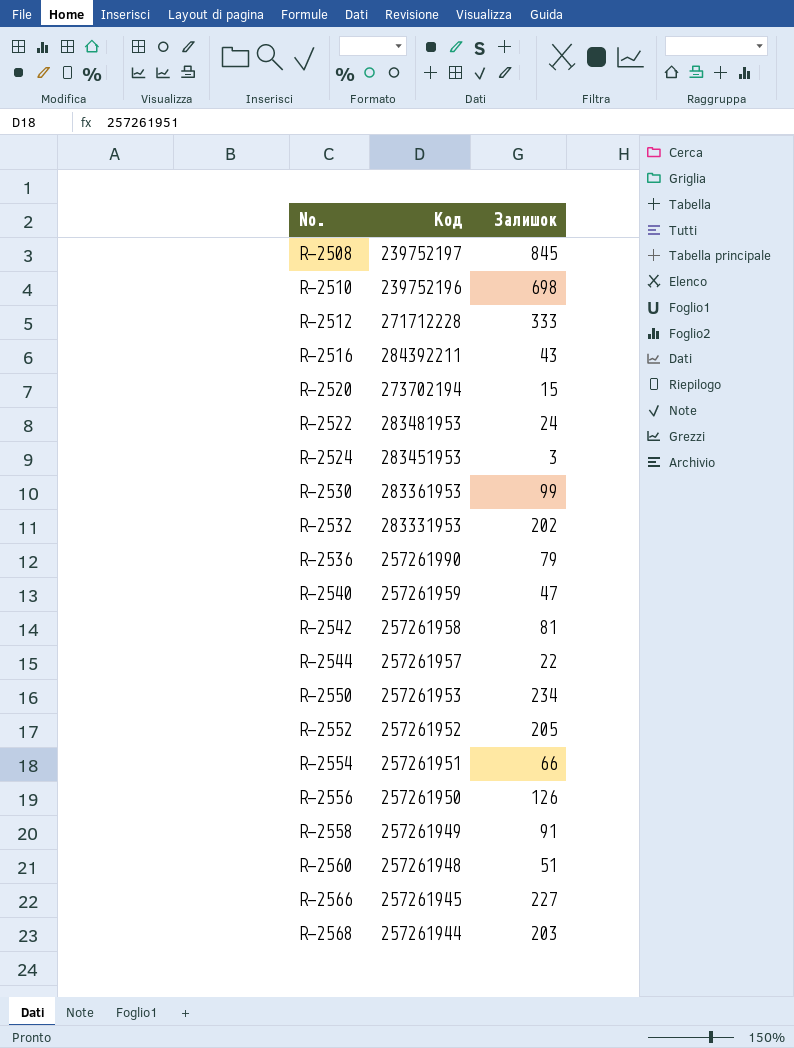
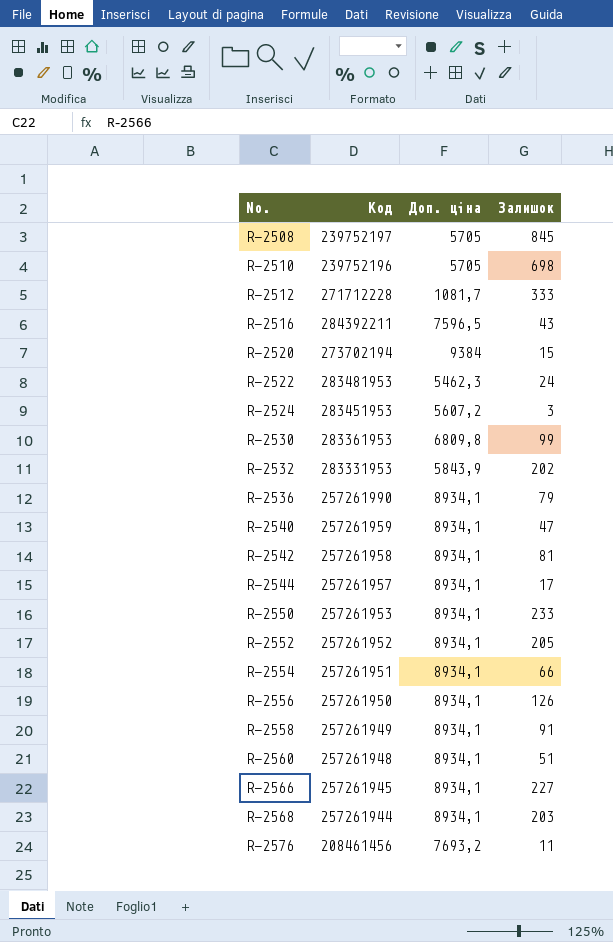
column Доп. ціна | position: none -> 3
R-2544 | Залишок: 22 -> 17
R-2550 | Залишок: 234 -> 233
row R-2576: none -> 208461456 | 7693,2 | 11

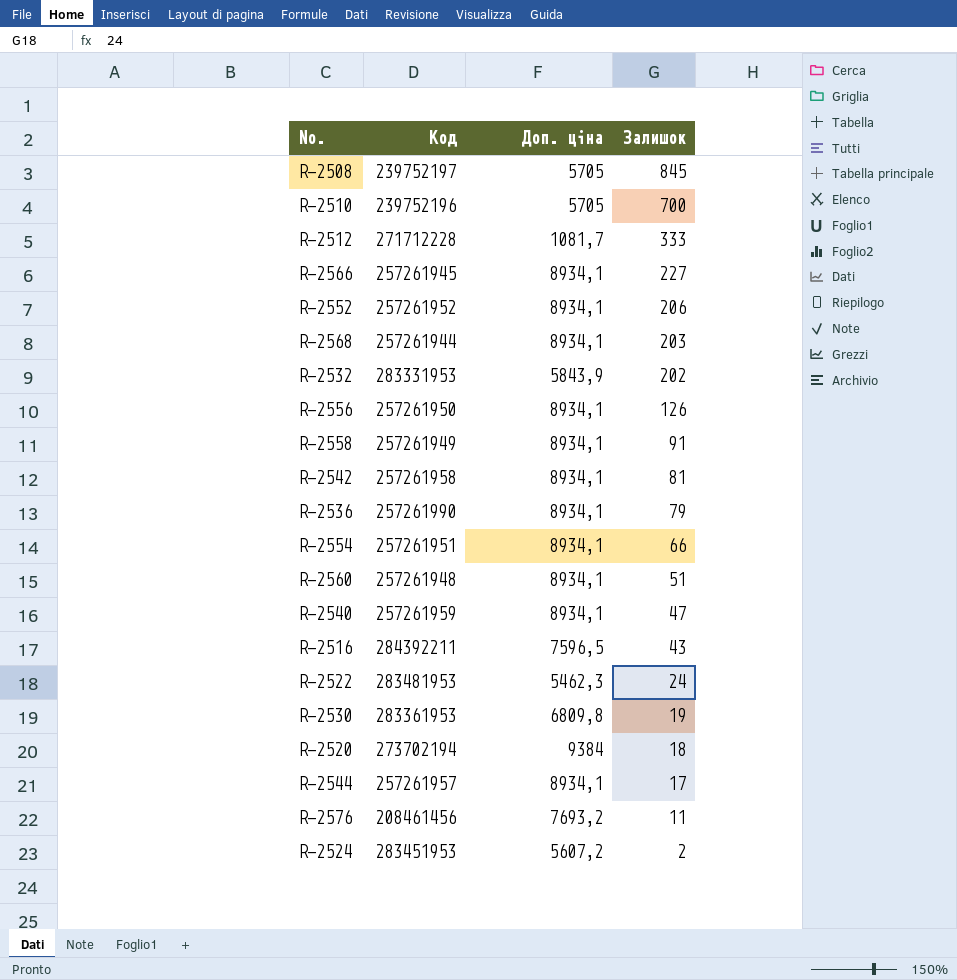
row order: No. ascending -> Залишок descending
row R-2550: 257261953 | 8934,1 | 233 -> none
R-2510 | Залишок: 698 -> 700
R-2552 | Залишок: 205 -> 206
R-2530 | Залишок: 99 -> 19
R-2520 | Залишок: 15 -> 18
R-2524 | Залишок: 3 -> 2

